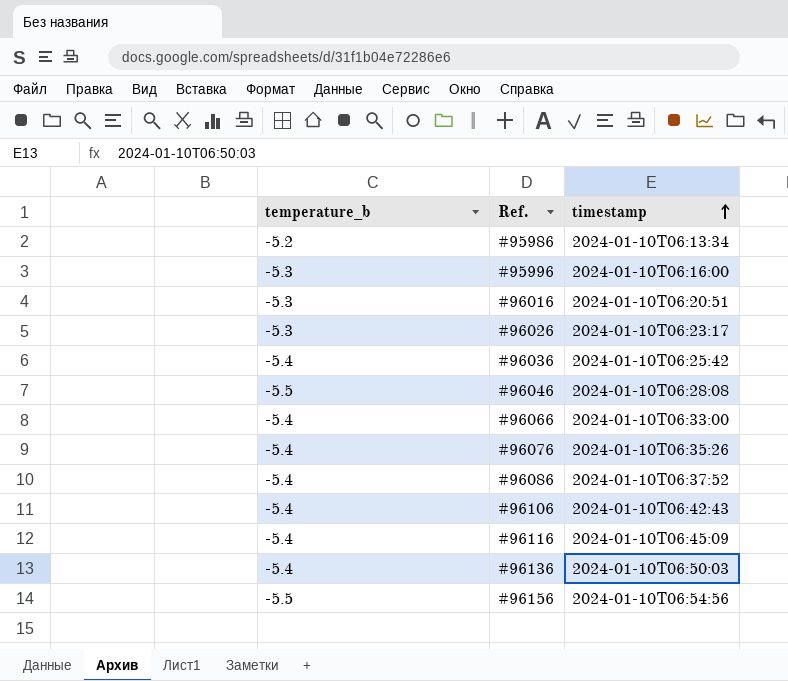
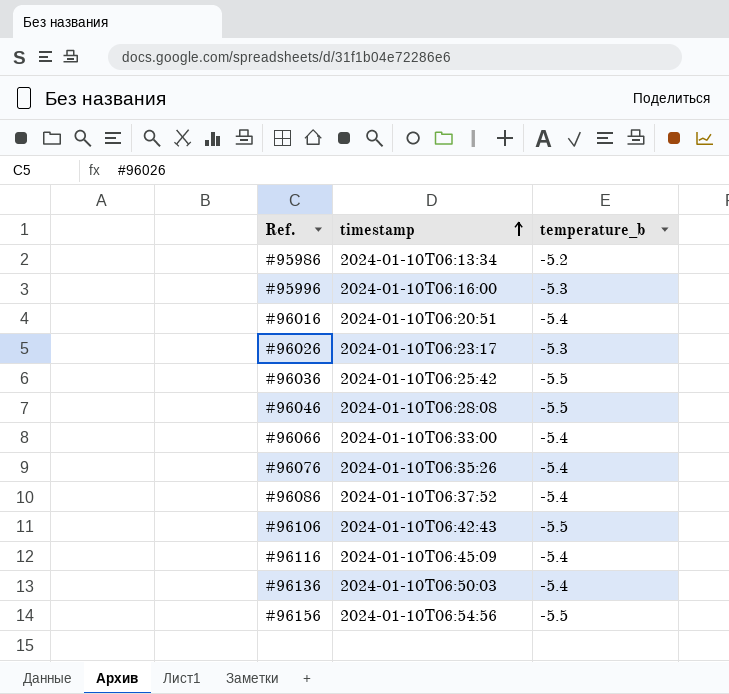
column temperature_b | position: 1 -> 3
#96016 | temperature_b: -5.3 -> -5.4
#96036 | temperature_b: -5.4 -> -5.5
#96106 | temperature_b: -5.4 -> -5.5

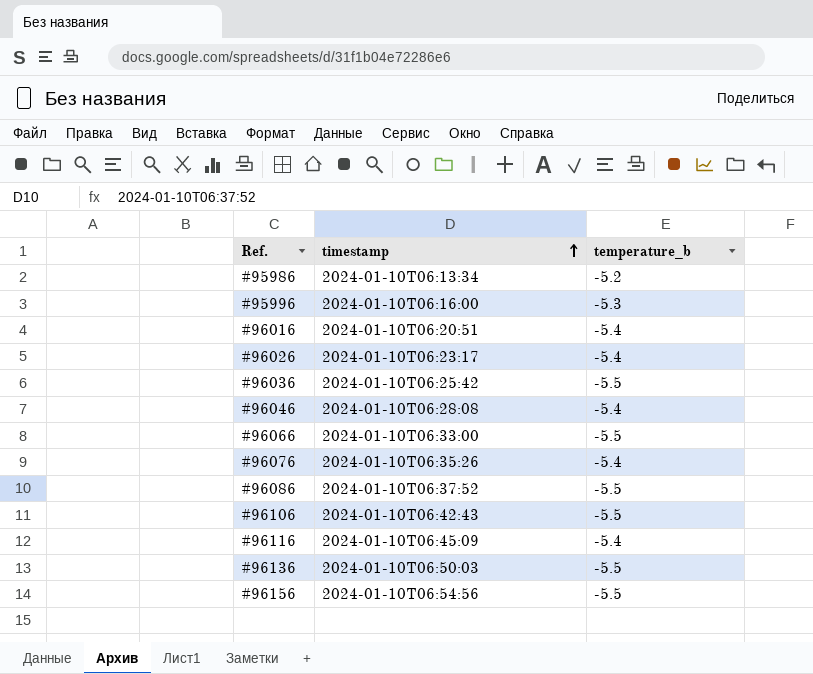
#96026 | temperature_b: -5.3 -> -5.4
#96046 | temperature_b: -5.5 -> -5.4
#96066 | temperature_b: -5.4 -> -5.5
#96086 | temperature_b: -5.4 -> -5.5
#96136 | temperature_b: -5.4 -> -5.5

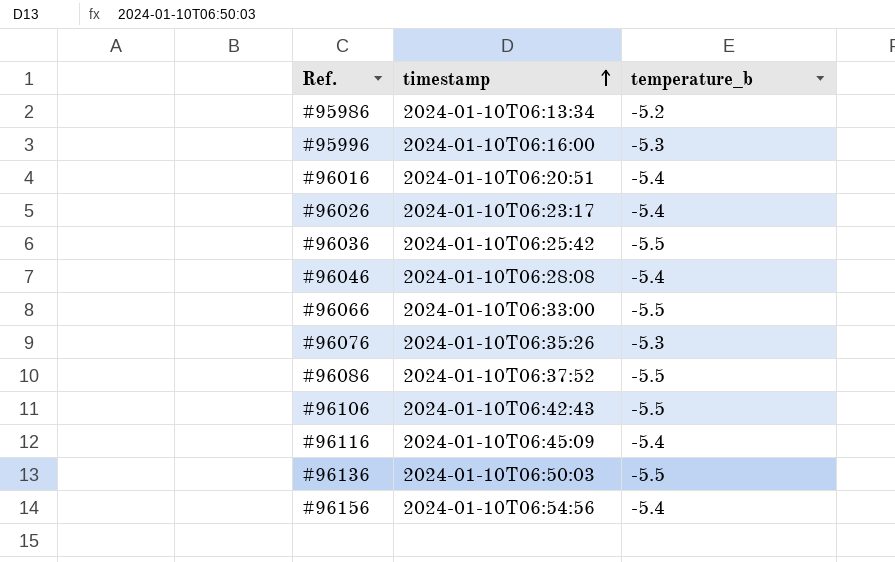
#96076 | temperature_b: -5.4 -> -5.3
#96156 | temperature_b: -5.5 -> -5.4

